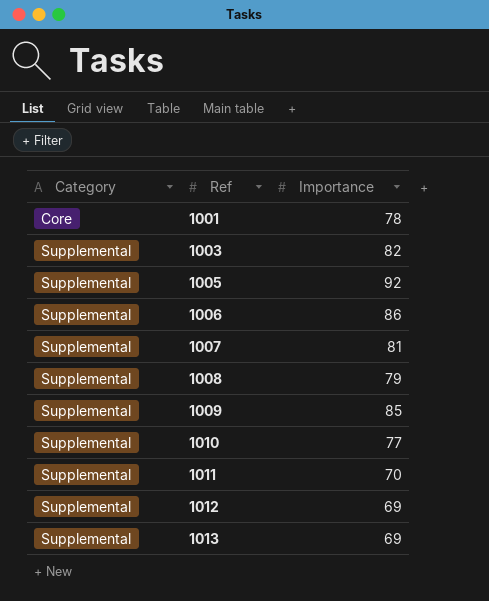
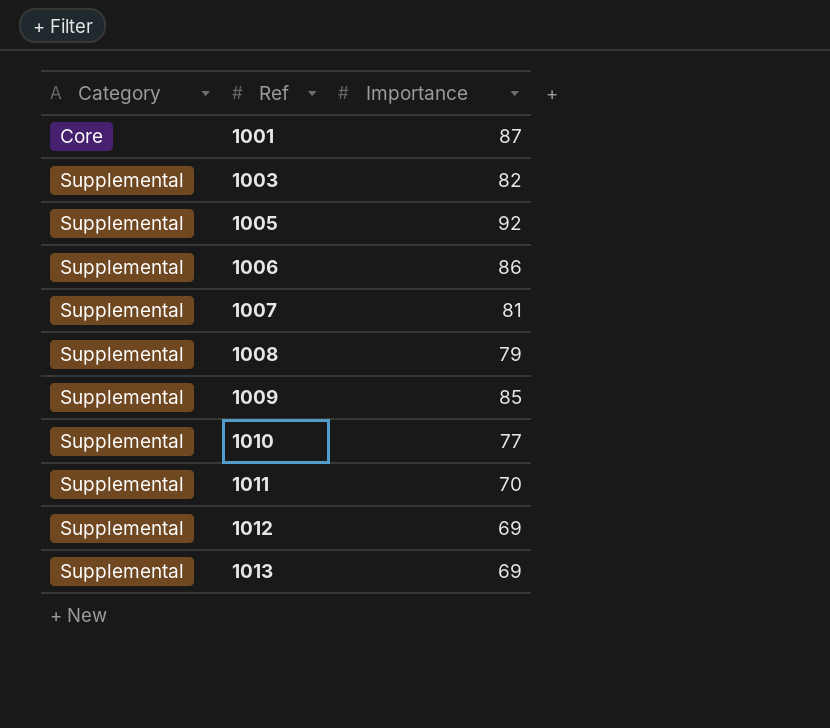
1001 | Importance: 78 -> 87

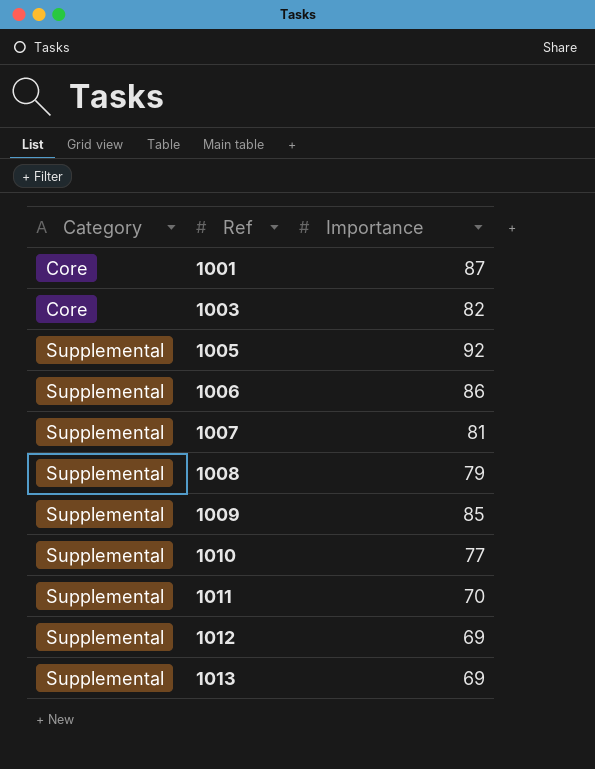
1003 | Category: Supplemental -> Core

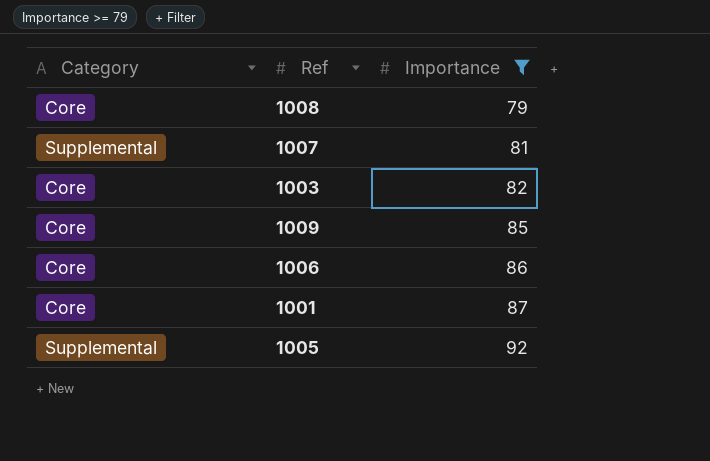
filter: none -> Importance >= 79
row order: Category ascending -> Importance ascending
1008 | Category: Supplemental -> Core
1009 | Category: Supplemental -> Core
1006 | Category: Supplemental -> Core

